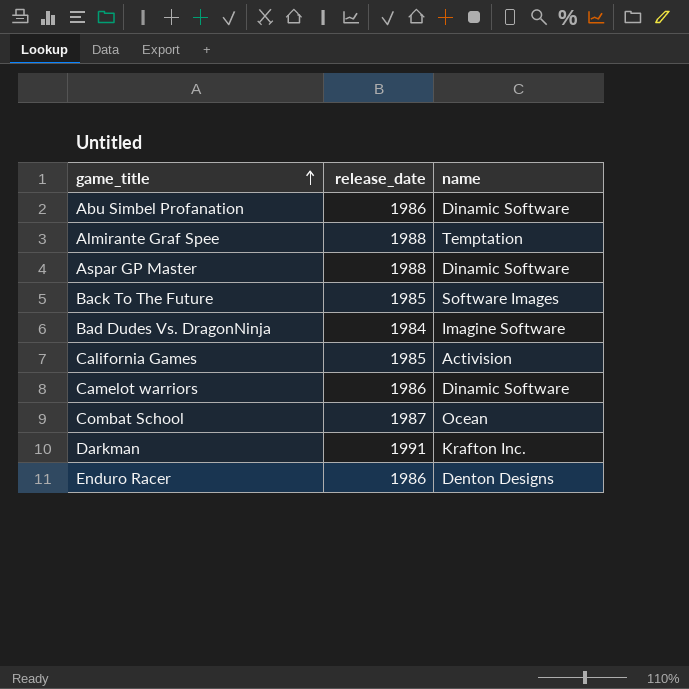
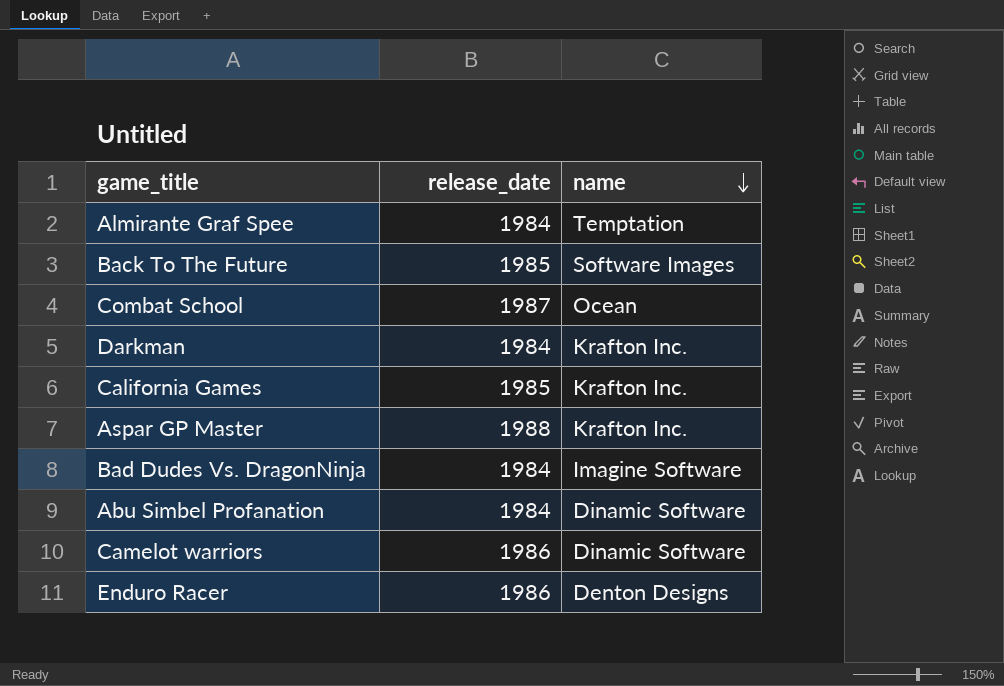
row order: game_title ascending -> name descending
Almirante Graf Spee | release_date: 1988 -> 1984
Darkman | release_date: 1991 -> 1984
California Games | name: Activision -> Krafton Inc.
Aspar GP Master | name: Dinamic Software -> Krafton Inc.
Abu Simbel Profanation | release_date: 1986 -> 1984

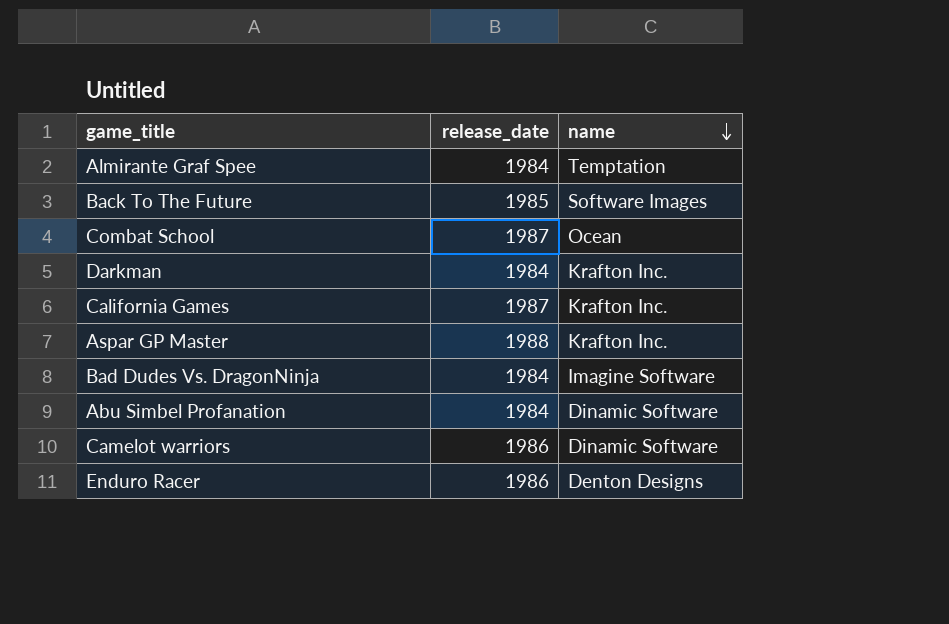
California Games | release_date: 1985 -> 1987

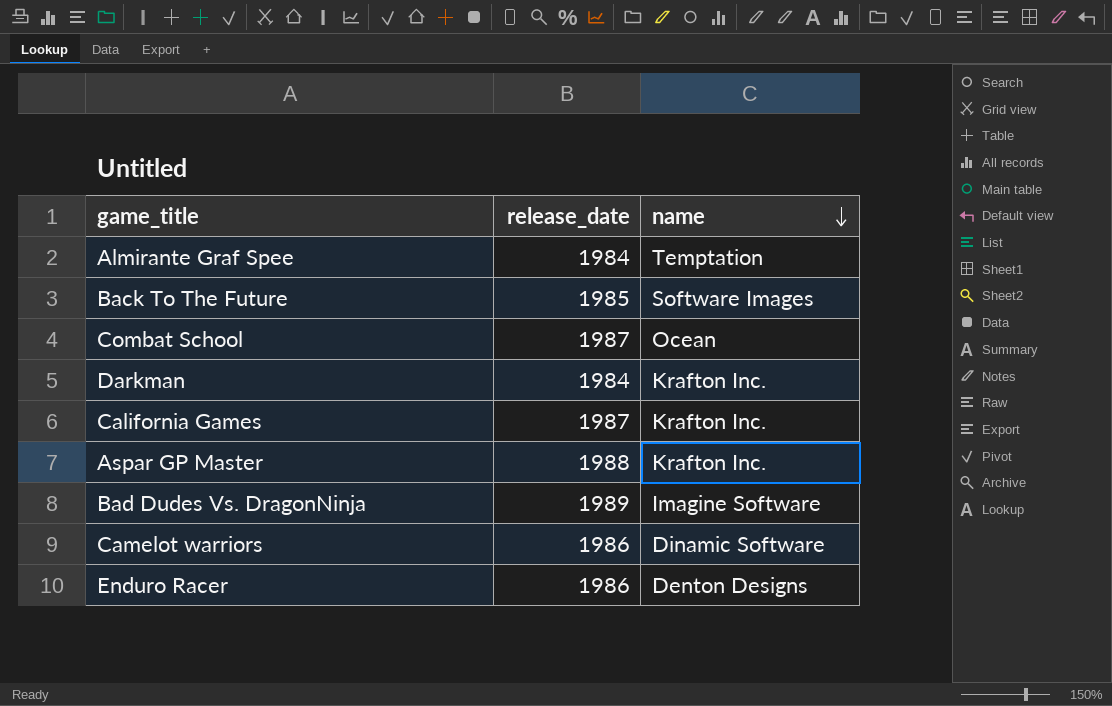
row Abu Simbel Profanation: 1984 | Dinamic Software -> none
Bad Dudes Vs. DragonNinja | release_date: 1984 -> 1989

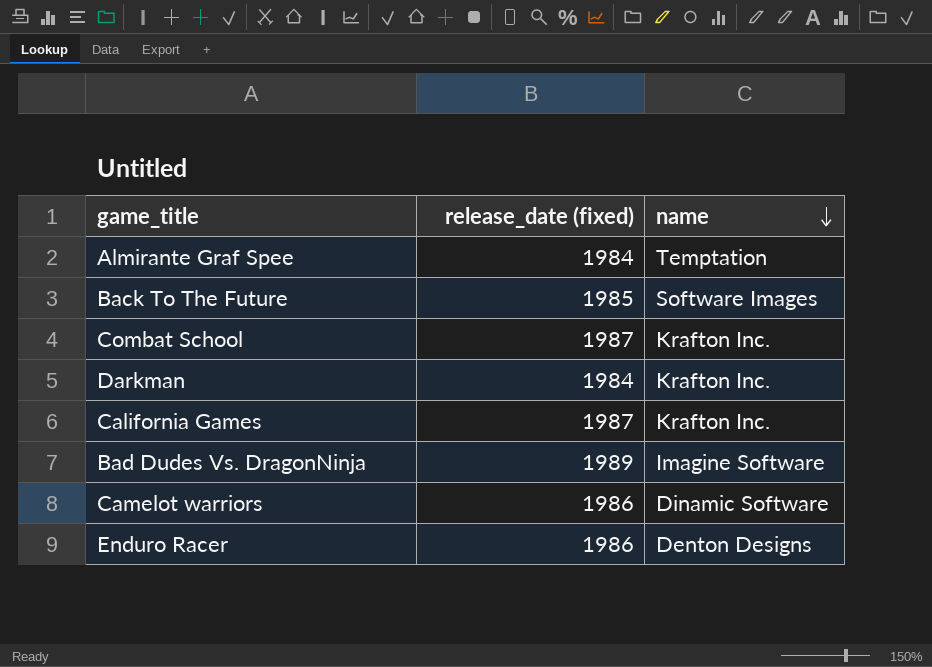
column name: release_date -> release_date (fixed)
row Aspar GP Master: 1988 | Krafton Inc. -> none
Combat School | name: Ocean -> Krafton Inc.

